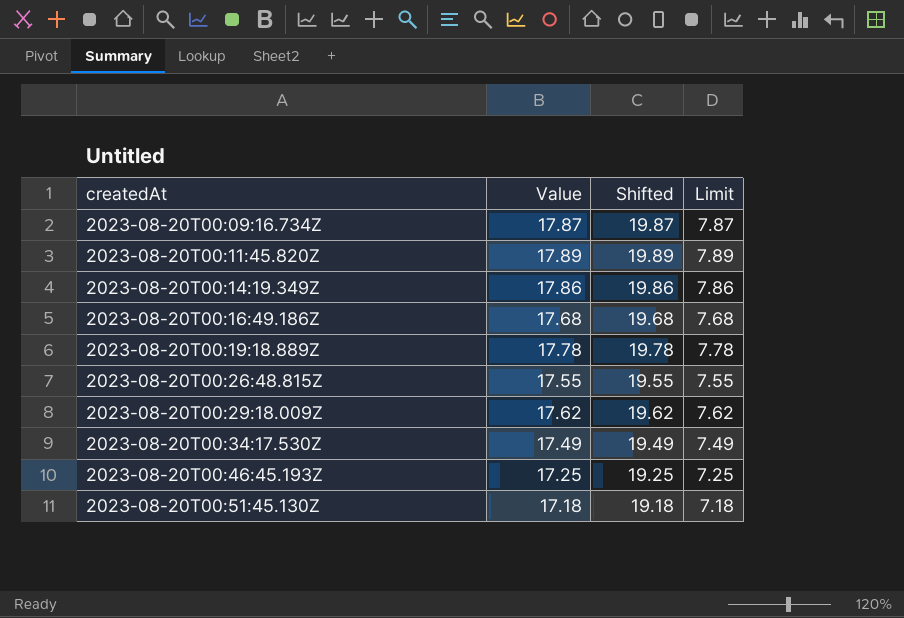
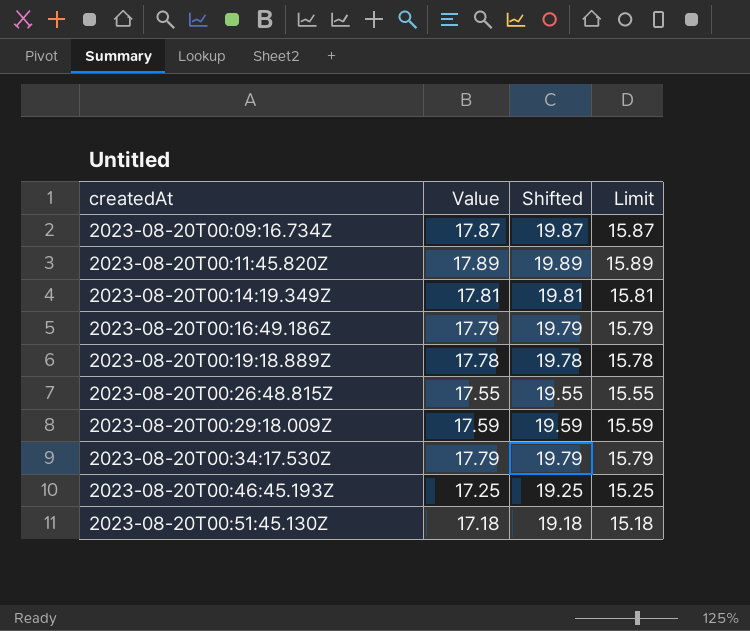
column Limit | formula: [Value] - 10 -> [Value] - 2
2023-08-20T00:14:19.349Z | Value: 17.86 -> 17.81
2023-08-20T00:14:19.349Z | Shifted: 19.86 -> 19.81
2023-08-20T00:16:49.186Z | Value: 17.68 -> 17.79
2023-08-20T00:16:49.186Z | Shifted: 19.68 -> 19.79
2023-08-20T00:29:18.009Z | Value: 17.62 -> 17.59
2023-08-20T00:29:18.009Z | Shifted: 19.62 -> 19.59
2023-08-20T00:34:17.530Z | Value: 17.49 -> 17.79
2023-08-20T00:34:17.530Z | Shifted: 19.49 -> 19.79

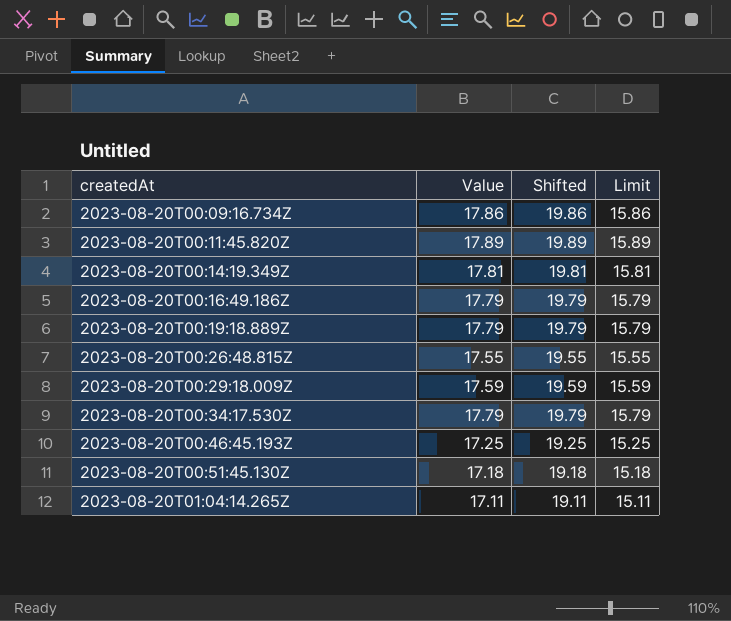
2023-08-20T00:09:16.734Z | Value: 17.87 -> 17.86
2023-08-20T00:09:16.734Z | Shifted: 19.87 -> 19.86
2023-08-20T00:09:16.734Z | Limit: 15.87 -> 15.86
2023-08-20T00:19:18.889Z | Value: 17.78 -> 17.79
2023-08-20T00:19:18.889Z | Shifted: 19.78 -> 19.79
2023-08-20T00:19:18.889Z | Limit: 15.78 -> 15.79
row 2023-08-20T01:04:14.265Z: none -> 17.11 | 19.11 | 15.11

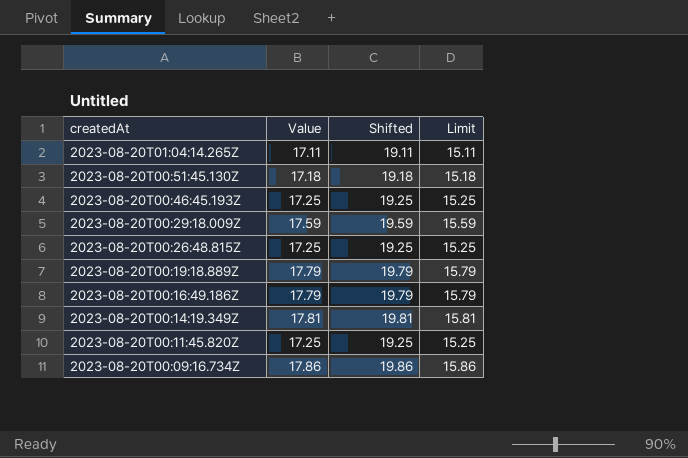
row order: createdAt ascending -> createdAt descending
row 2023-08-20T00:34:17.530Z: 17.79 | 19.79 | 15.79 -> none
2023-08-20T00:26:48.815Z | Value: 17.55 -> 17.25
2023-08-20T00:26:48.815Z | Shifted: 19.55 -> 19.25
2023-08-20T00:26:48.815Z | Limit: 15.55 -> 15.25
2023-08-20T00:11:45.820Z | Value: 17.89 -> 17.25
2023-08-20T00:11:45.820Z | Shifted: 19.89 -> 19.25
2023-08-20T00:11:45.820Z | Limit: 15.89 -> 15.25

